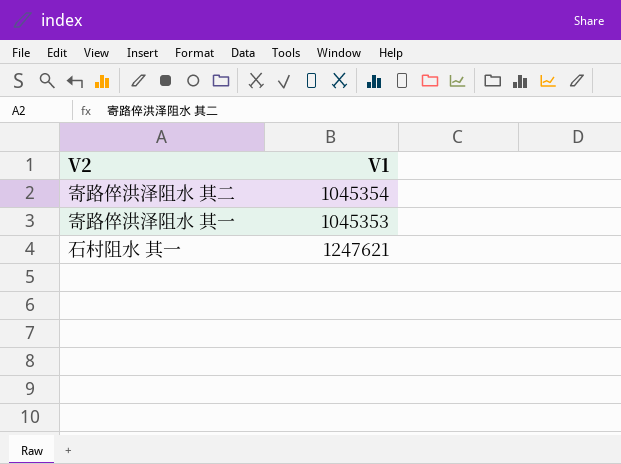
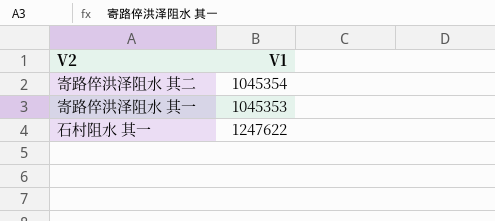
石村阻水 其一 | V1: 1247621 -> 1247622

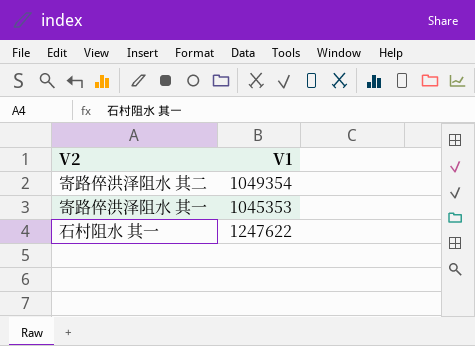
寄路倅洪泽阻水 其二 | V1: 1045354 -> 1049354

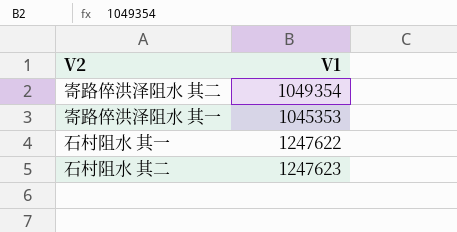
row 石村阻水 其二: none -> 1247623

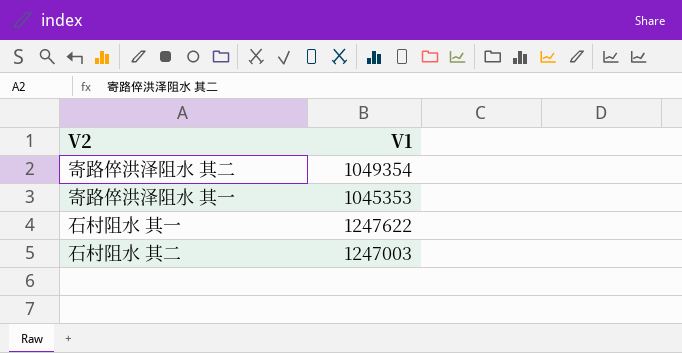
石村阻水 其二 | V1: 1247623 -> 1247003

